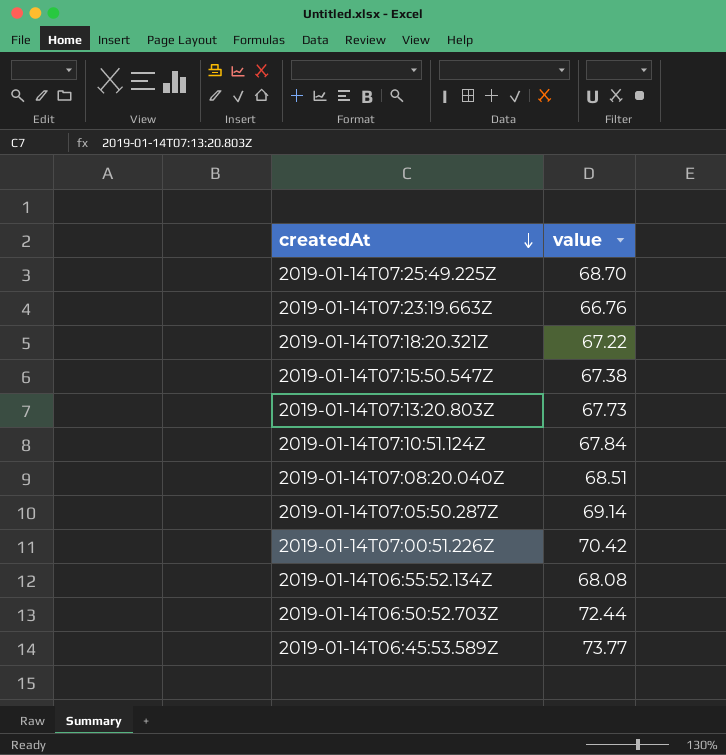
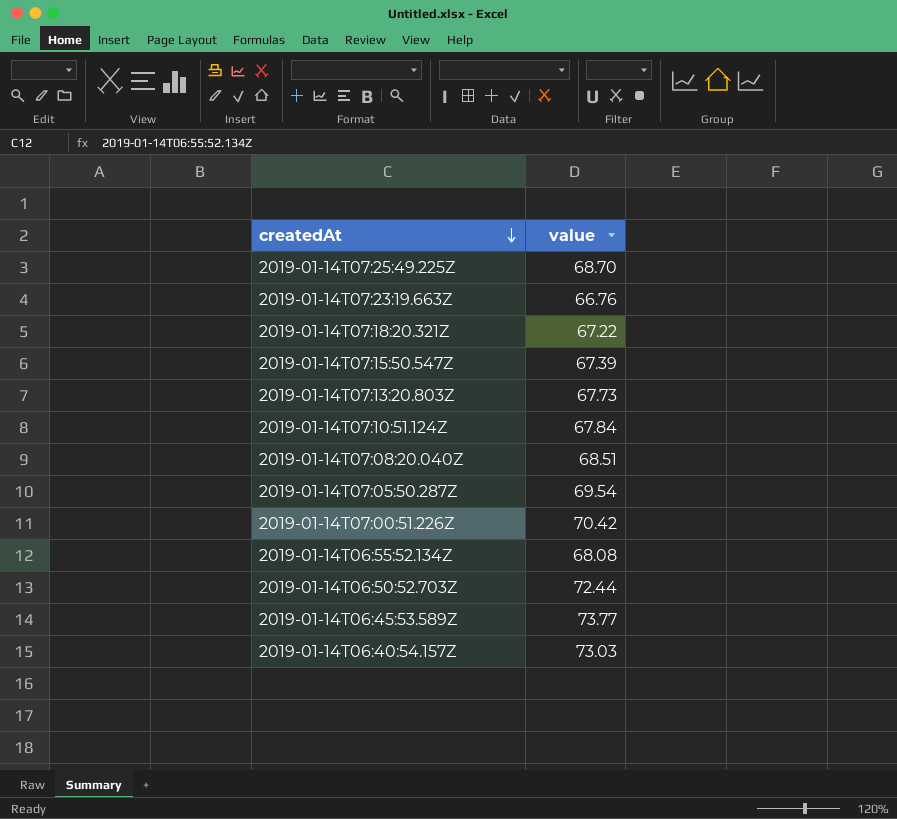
2019-01-14T07:15:50.547Z | value: 67.38 -> 67.39
2019-01-14T07:05:50.287Z | value: 69.14 -> 69.54
row 2019-01-14T06:40:54.157Z: none -> 73.03

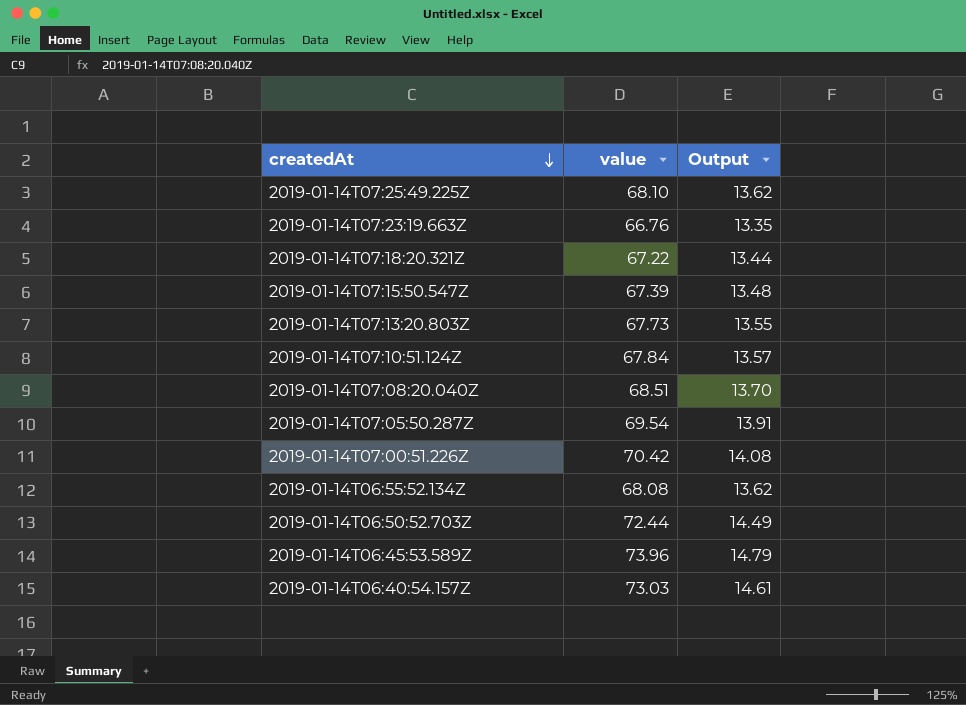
column Output | formula: none -> [value] * 0.2
2019-01-14T07:25:49.225Z | value: 68.70 -> 68.10
2019-01-14T06:45:53.589Z | value: 73.77 -> 73.96

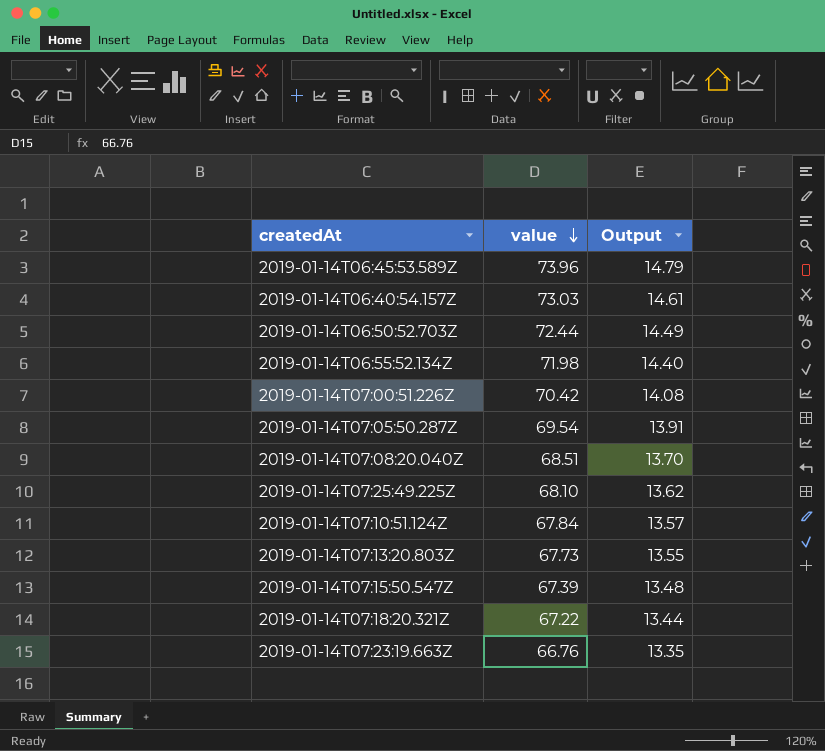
row order: createdAt descending -> value descending
2019-01-14T06:55:52.134Z | value: 68.08 -> 71.98
2019-01-14T06:55:52.134Z | Output: 13.62 -> 14.40

